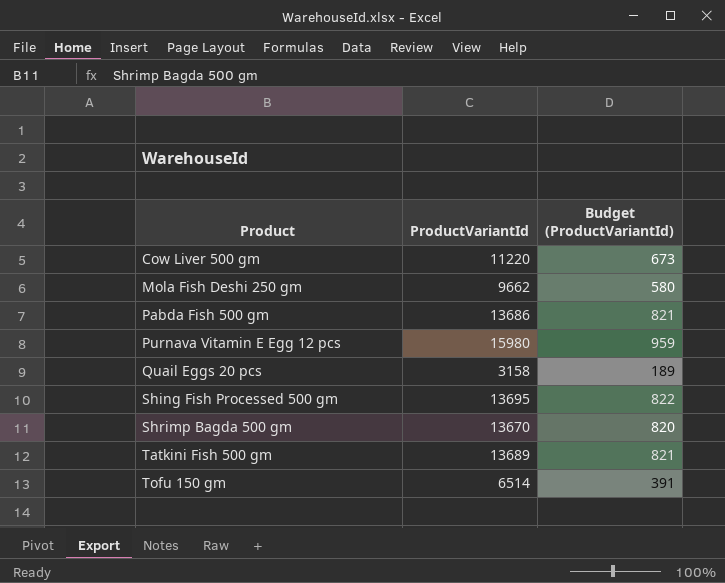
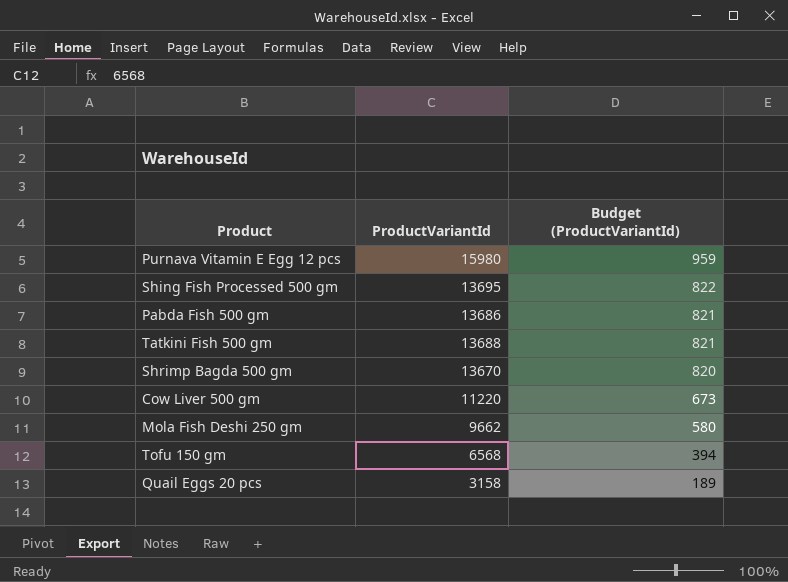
row order: Product ascending -> Budget (ProductVariantId) descending
Tatkini Fish 500 gm | ProductVariantId: 13689 -> 13688
Tofu 150 gm | ProductVariantId: 6514 -> 6568
Tofu 150 gm | Budget (ProductVariantId): 391 -> 394

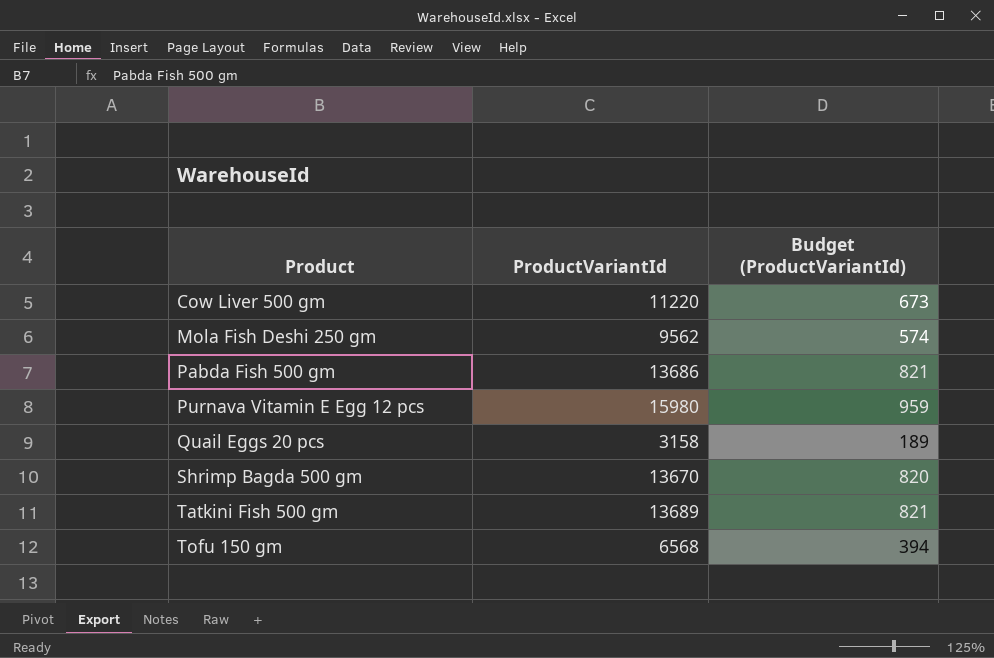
row order: Budget (ProductVariantId) descending -> Product ascending
row Shing Fish Processed 500 gm: 13695 | 822 -> none
Mola Fish Deshi 250 gm | ProductVariantId: 9662 -> 9562
Mola Fish Deshi 250 gm | Budget (ProductVariantId): 580 -> 574
Tatkini Fish 500 gm | ProductVariantId: 13688 -> 13689

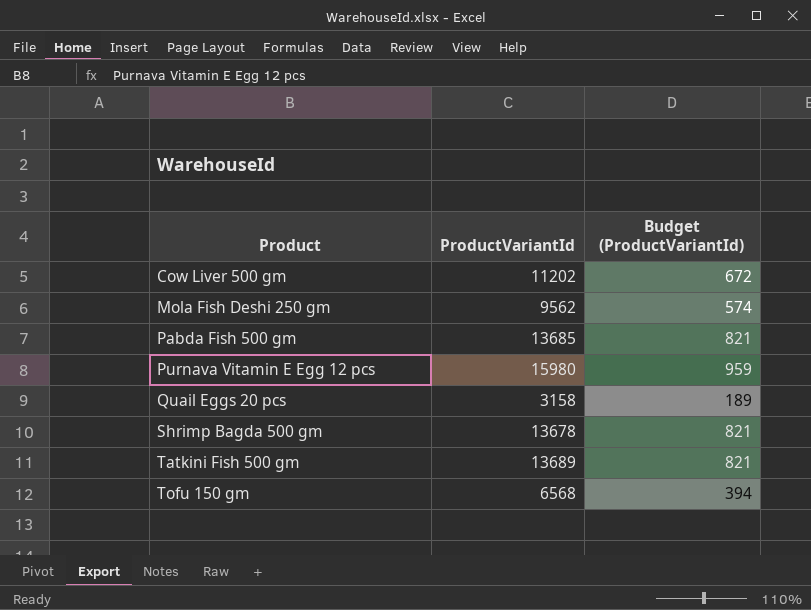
Cow Liver 500 gm | ProductVariantId: 11220 -> 11202
Cow Liver 500 gm | Budget (ProductVariantId): 673 -> 672
Pabda Fish 500 gm | ProductVariantId: 13686 -> 13685
Shrimp Bagda 500 gm | ProductVariantId: 13670 -> 13678
Shrimp Bagda 500 gm | Budget (ProductVariantId): 820 -> 821

